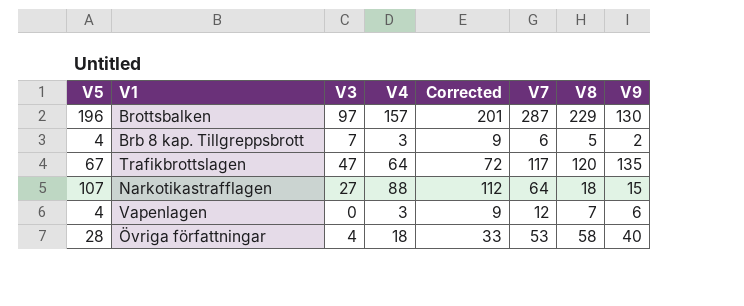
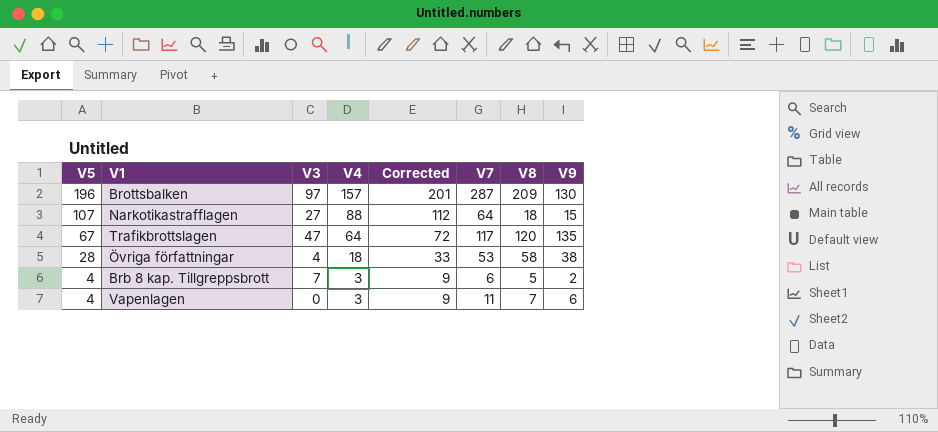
row order: none -> V5 descending
Brottsbalken | V8: 229 -> 209
Övriga författningar | V9: 40 -> 38
Vapenlagen | V7: 12 -> 11

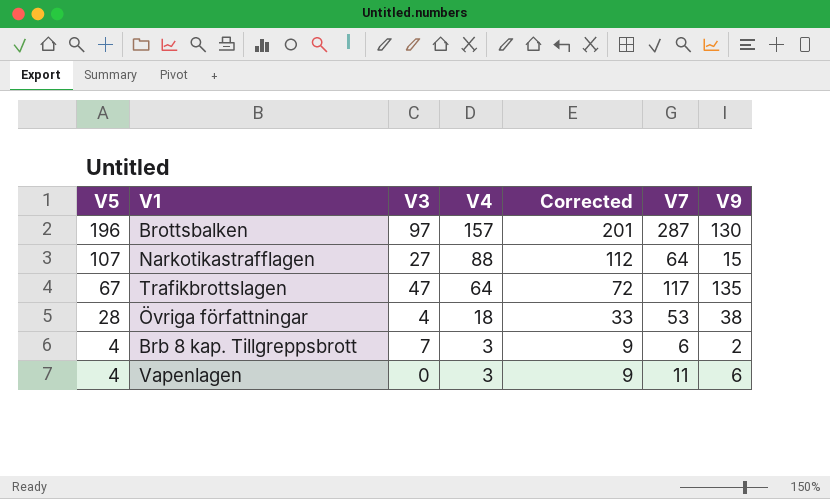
column V8 | position: 7 -> none

